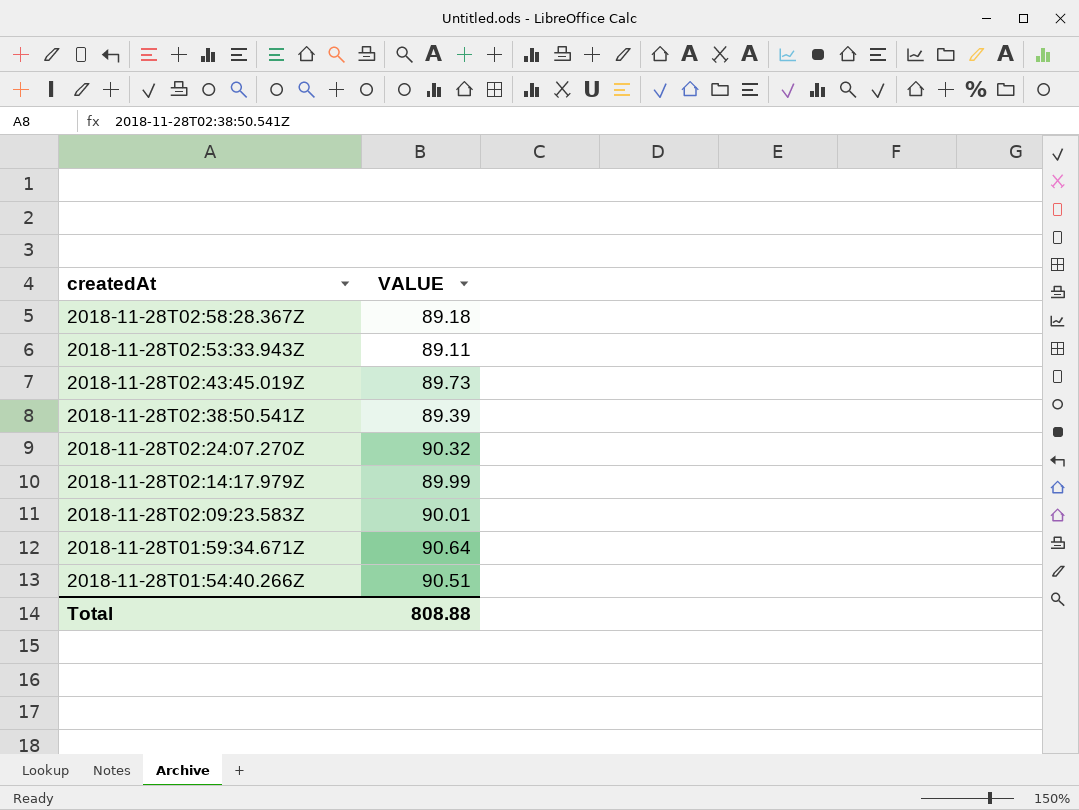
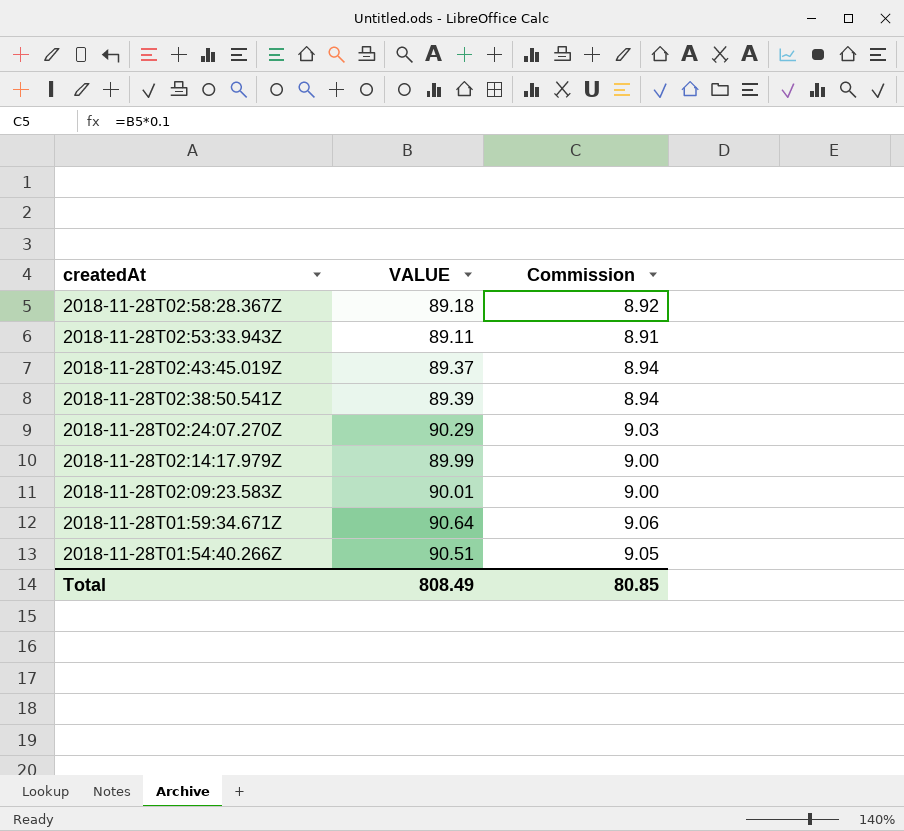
column Commission | formula: none -> [VALUE] * 0.1
2018-11-28T02:43:45.019Z | VALUE: 89.73 -> 89.37
2018-11-28T02:24:07.270Z | VALUE: 90.32 -> 90.29
Total | VALUE: 808.88 -> 808.49

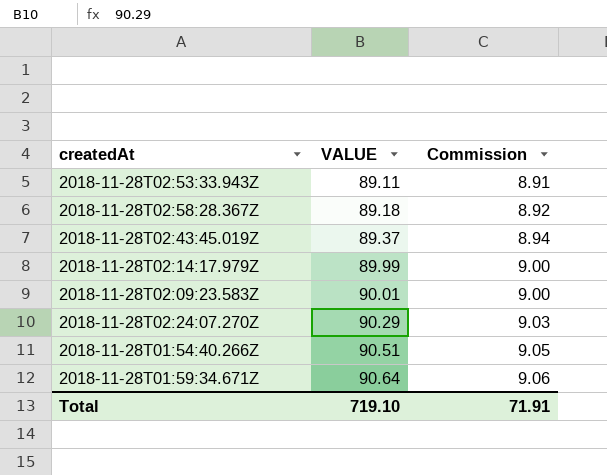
row order: createdAt descending -> VALUE ascending
row 2018-11-28T02:38:50.541Z: 89.39 | 8.94 -> none
Total | VALUE: 808.49 -> 719.10
Total | Commission: 80.85 -> 71.91

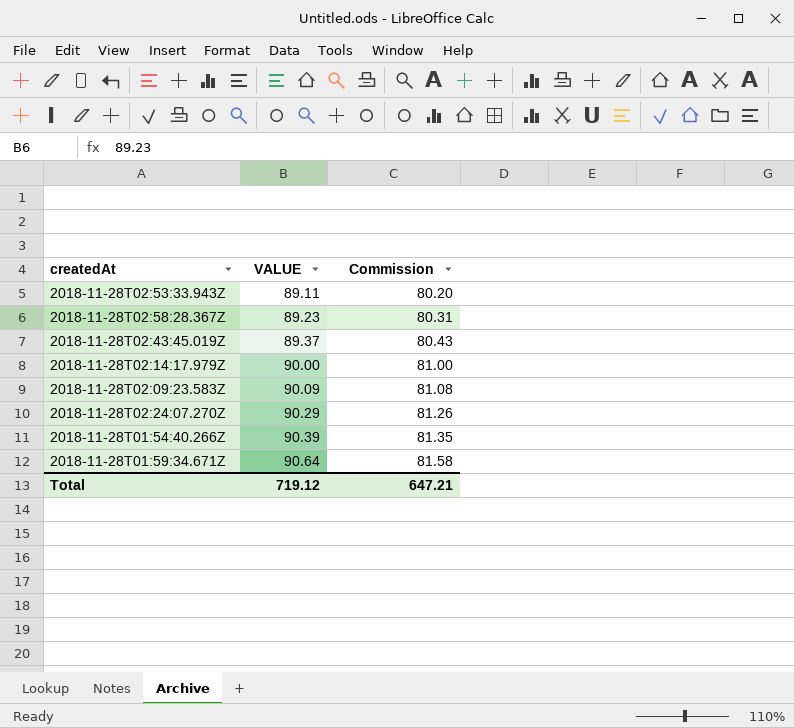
column Commission | formula: [VALUE] * 0.1 -> [VALUE] * 0.9
2018-11-28T02:58:28.367Z | VALUE: 89.18 -> 89.23
2018-11-28T02:14:17.979Z | VALUE: 89.99 -> 90.00
2018-11-28T02:09:23.583Z | VALUE: 90.01 -> 90.09
2018-11-28T01:54:40.266Z | VALUE: 90.51 -> 90.39
Total | VALUE: 719.10 -> 719.12
Total | Commission: 71.91 -> 647.21

